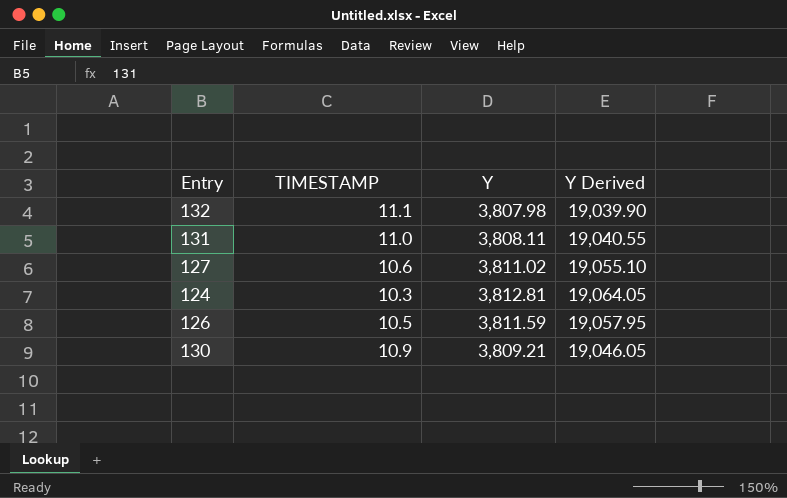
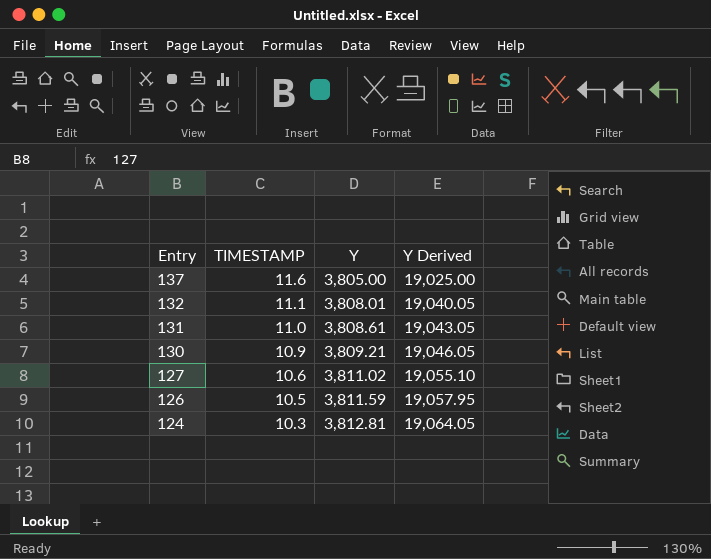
row order: none -> Entry descending
row 137: none -> 11.6 | 3,805.00 | 19,025.00
132 | Y: 3,807.98 -> 3,808.01
132 | Y Derived: 19,039.90 -> 19,040.05
131 | Y: 3,808.11 -> 3,808.61
131 | Y Derived: 19,040.55 -> 19,043.05

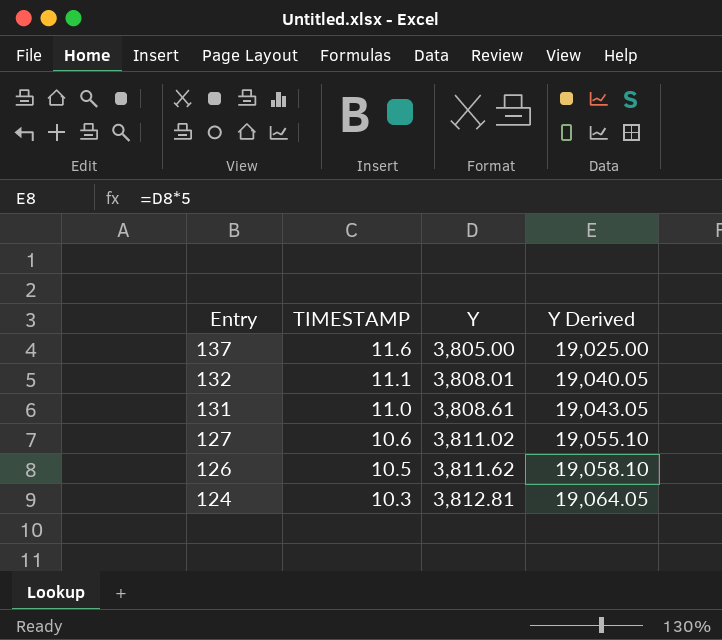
row 130: 10.9 | 3,809.21 | 19,046.05 -> none
126 | Y: 3,811.59 -> 3,811.62
126 | Y Derived: 19,057.95 -> 19,058.10

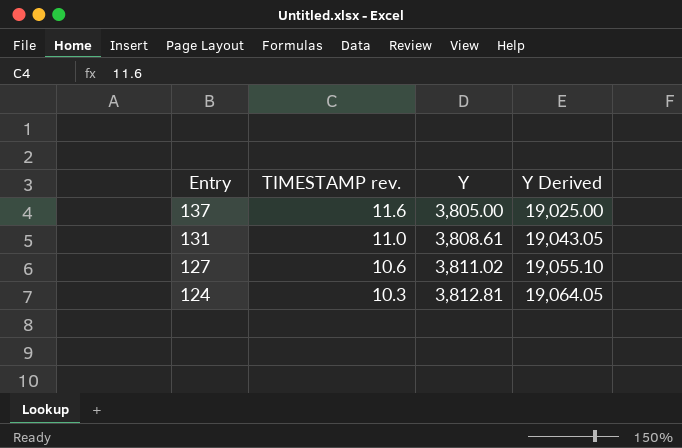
column name: TIMESTAMP -> TIMESTAMP rev.
row 132: 11.1 | 3,808.01 | 19,040.05 -> none
row 126: 10.5 | 3,811.62 | 19,058.10 -> none

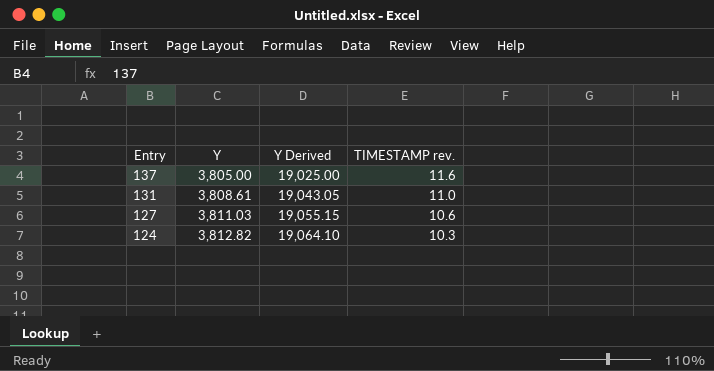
column TIMESTAMP rev. | position: 2 -> 4
127 | Y: 3,811.02 -> 3,811.03
127 | Y Derived: 19,055.10 -> 19,055.15
124 | Y: 3,812.81 -> 3,812.82
124 | Y Derived: 19,064.05 -> 19,064.10

